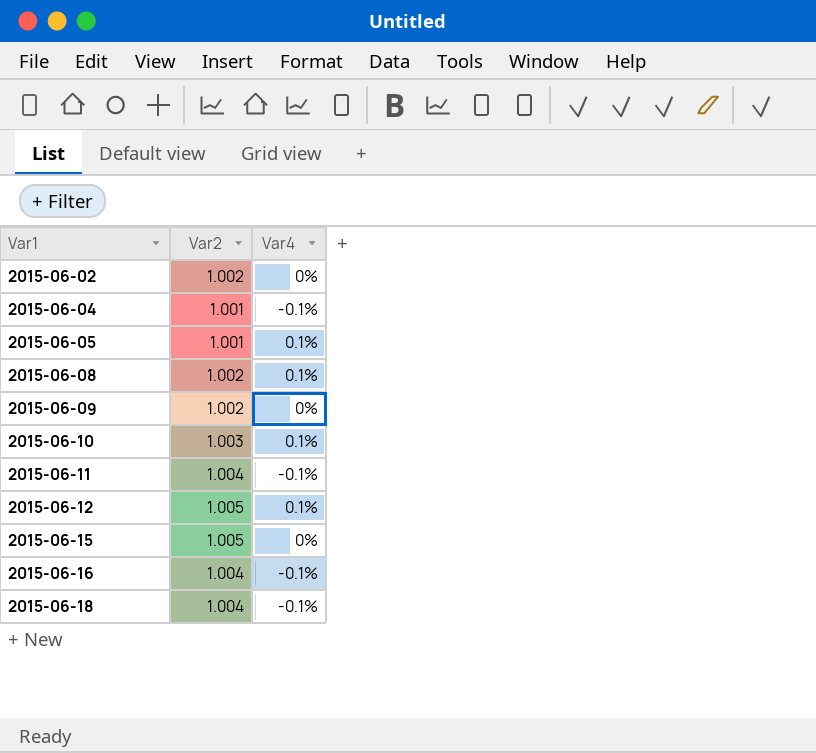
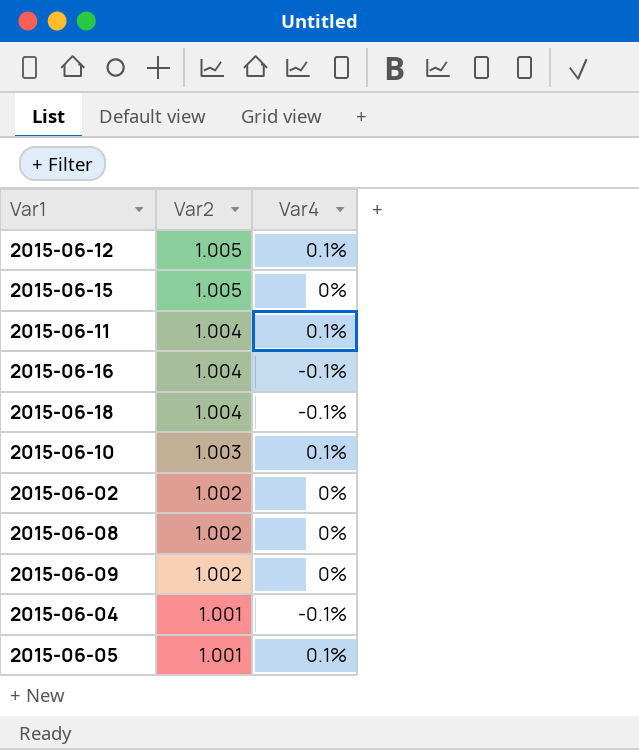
row order: Var1 ascending -> Var2 descending
2015-06-11 | Var4: -0.1% -> 0.1%
2015-06-08 | Var4: 0.1% -> 0%

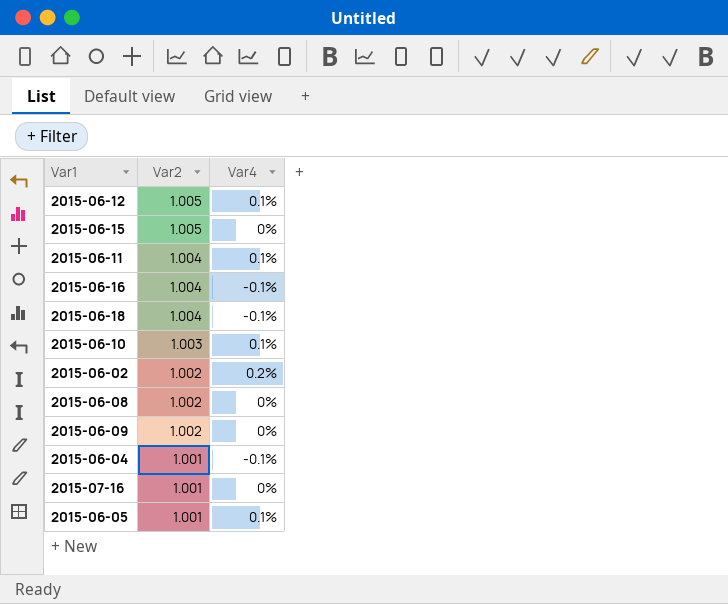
2015-06-02 | Var4: 0% -> 0.2%
row 2015-07-16: none -> 1.001 | 0%

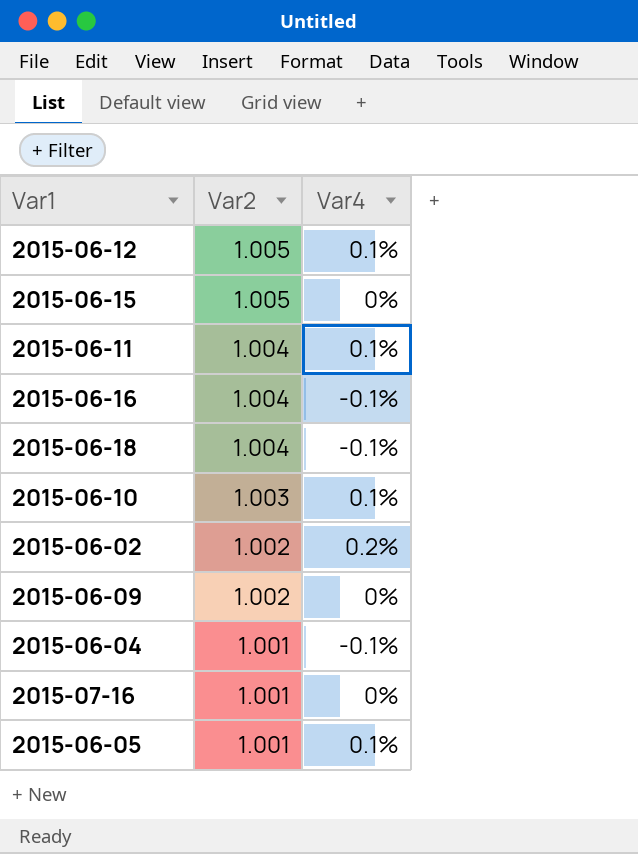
row 2015-06-08: 1.002 | 0% -> none

